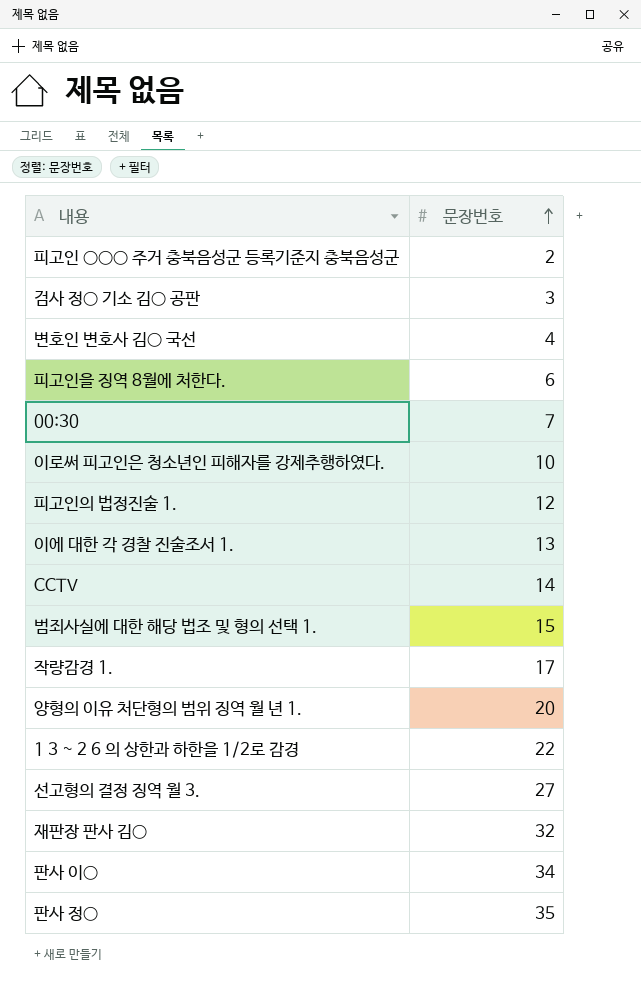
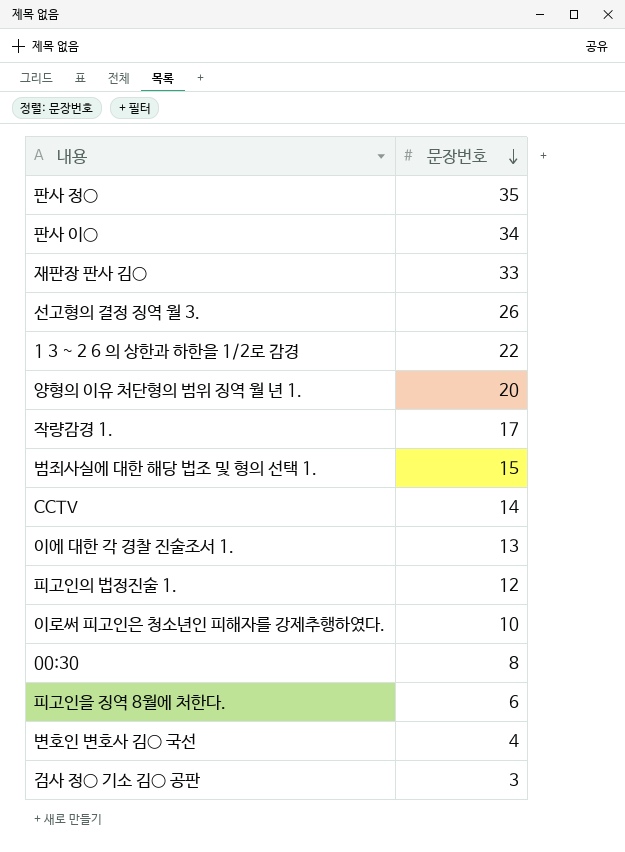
row order: 문장번호 ascending -> 문장번호 descending
row 피고인 ○○○ 주거 충북음성군 등록기준지 충북음성군: 2 -> none
재판장 판사 김○ | 문장번호: 32 -> 33
선고형의 결정 징역 월 3. | 문장번호: 27 -> 26
00:30 | 문장번호: 7 -> 8

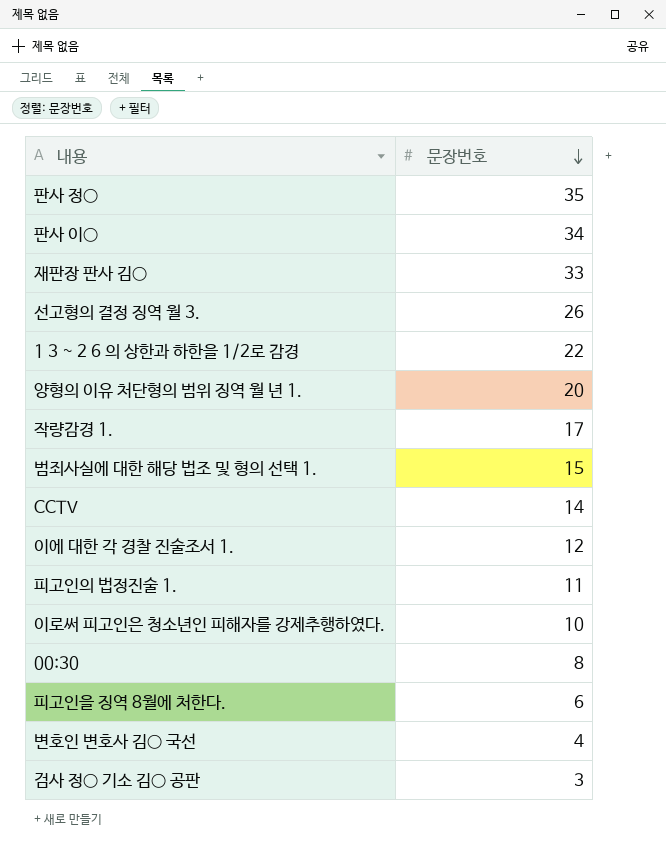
이에 대한 각 경찰 진술조서 1. | 문장번호: 13 -> 12
피고인의 법정진술 1. | 문장번호: 12 -> 11

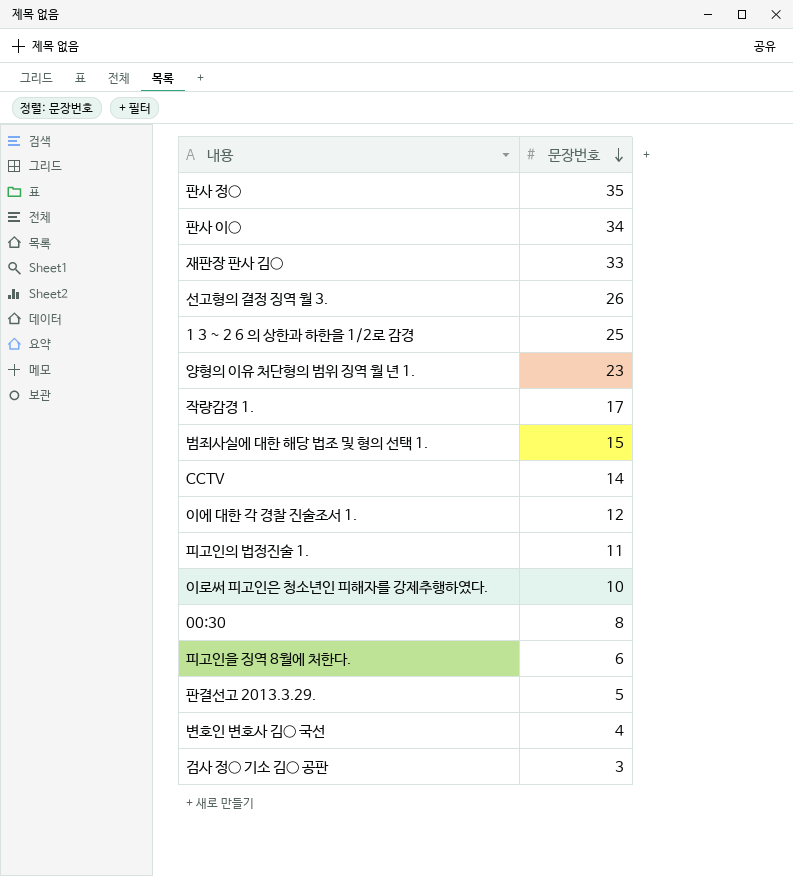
1 3 ~ 2 6 의 상한과 하한을 1/2로 감경 | 문장번호: 22 -> 25
양형의 이유 처단형의 범위 징역 월 년 1. | 문장번호: 20 -> 23
row 판결선고 2013.3.29.: none -> 5

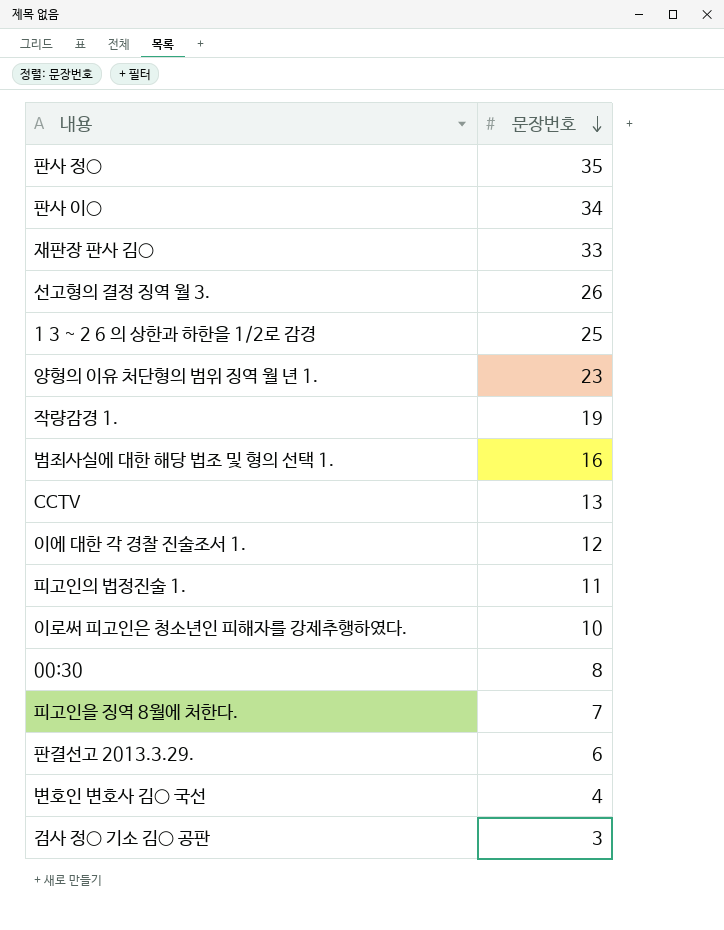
작량감경 1. | 문장번호: 17 -> 19
범죄사실에 대한 해당 법조 및 형의 선택 1. | 문장번호: 15 -> 16
CCTV | 문장번호: 14 -> 13
피고인을 징역 8월에 처한다. | 문장번호: 6 -> 7
판결선고 2013.3.29. | 문장번호: 5 -> 6

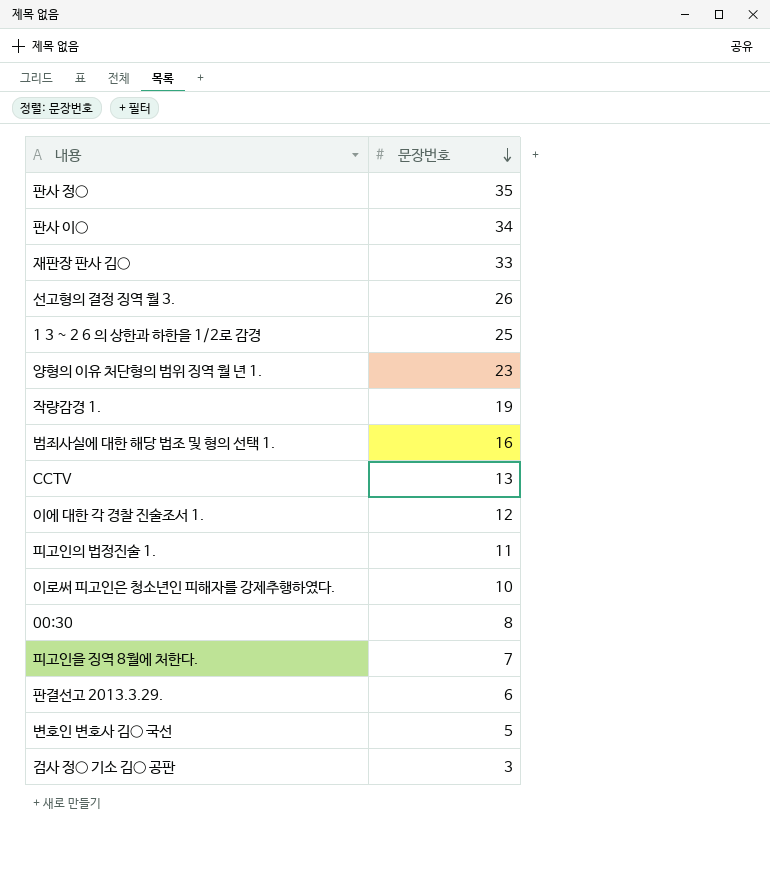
변호인 변호사 김○ 국선 | 문장번호: 4 -> 5

